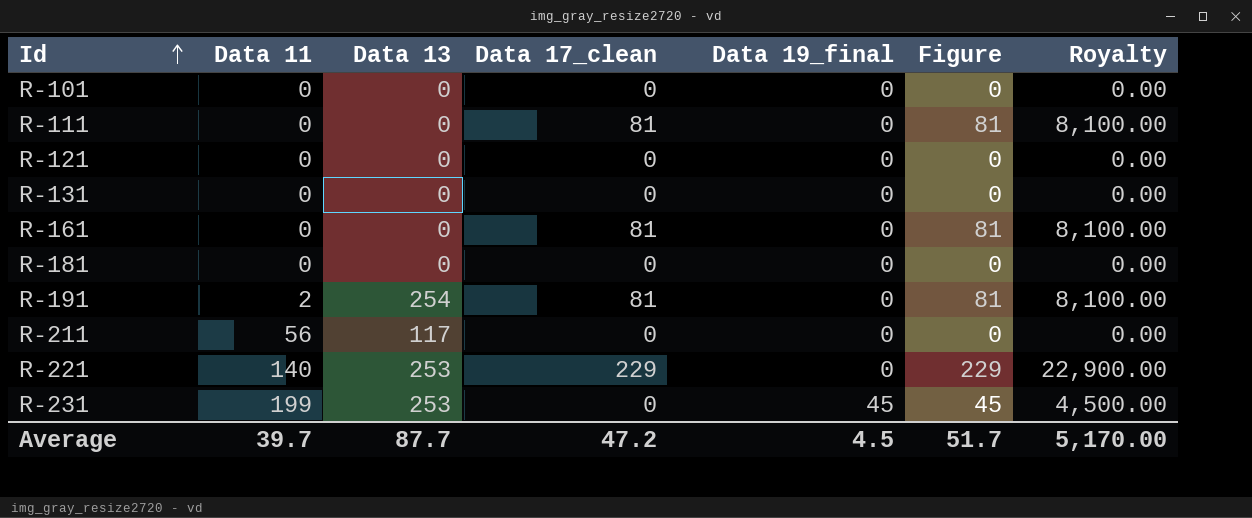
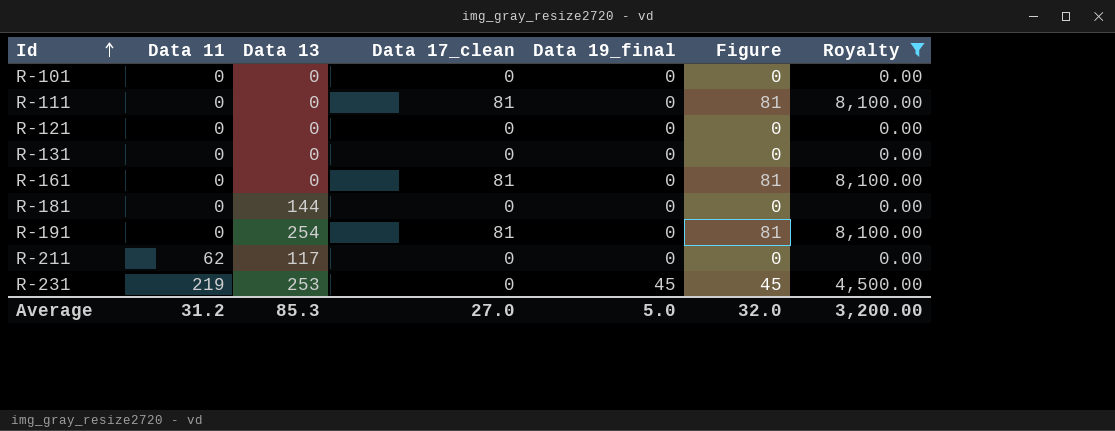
filter: none -> Royalty != 22,900.00
R-181 | Data 13: 0 -> 144
R-191 | Data 11: 2 -> 0
R-211 | Data 11: 56 -> 62
R-231 | Data 11: 199 -> 219
Average | Data 11: 39.7 -> 31.2
Average | Data 13: 87.7 -> 85.3
Average | Data 17_clean: 47.2 -> 27.0
Average | Data 19_final: 4.5 -> 5.0
Average | Figure: 51.7 -> 32.0
Average | Royalty: 5,170.00 -> 3,200.00

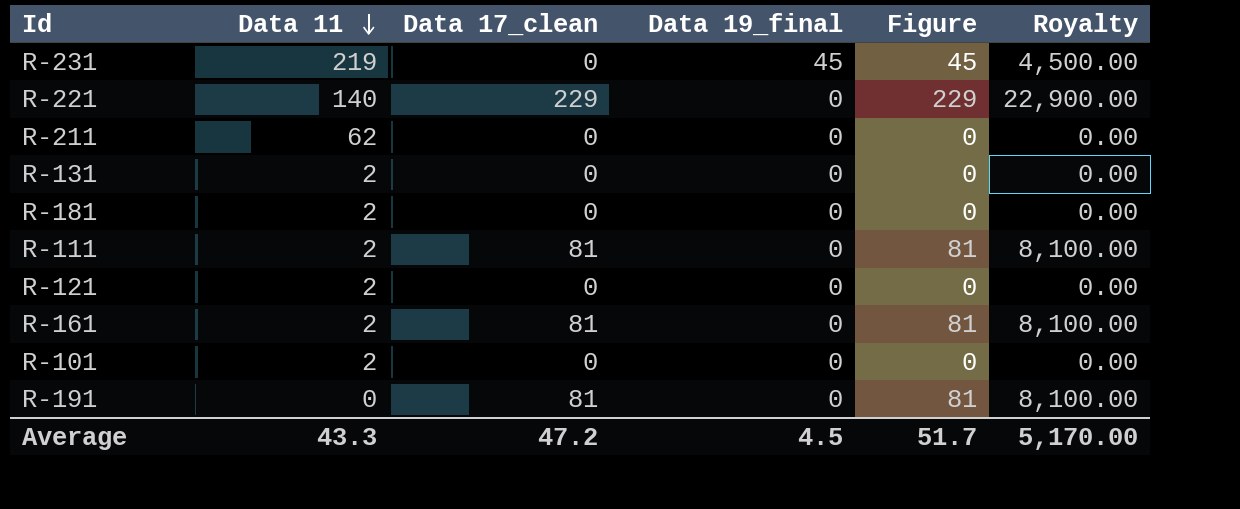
filter: Royalty != 22,900.00 -> none
row order: Id ascending -> Data 11 descending
column Data 13 | position: 3 -> none
R-131 | Data 11: 0 -> 2
R-181 | Data 11: 0 -> 2
R-111 | Data 11: 0 -> 2
R-121 | Data 11: 0 -> 2
R-161 | Data 11: 0 -> 2
R-101 | Data 11: 0 -> 2
Average | Data 11: 31.2 -> 43.3
Average | Data 17_clean: 27.0 -> 47.2
Average | Data 19_final: 5.0 -> 4.5
Average | Figure: 32.0 -> 51.7
Average | Royalty: 3,200.00 -> 5,170.00

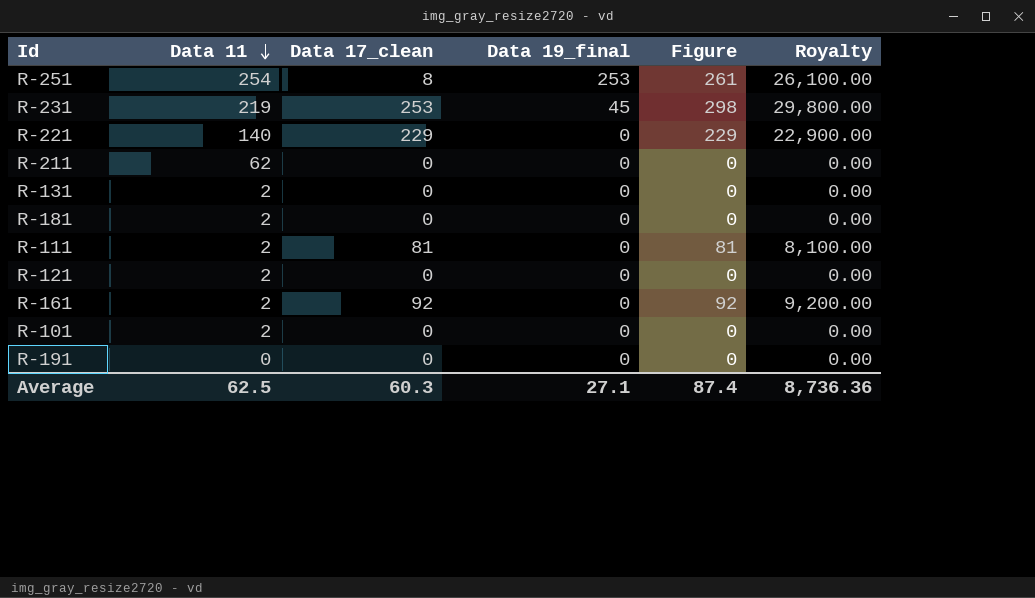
row R-251: none -> 254 | 8 | 253 | 261 | 26,100.00
R-231 | Data 17_clean: 0 -> 253
R-231 | Figure: 45 -> 298
R-231 | Royalty: 4,500.00 -> 29,800.00
R-161 | Data 17_clean: 81 -> 92
R-161 | Figure: 81 -> 92
R-161 | Royalty: 8,100.00 -> 9,200.00
R-191 | Data 17_clean: 81 -> 0
R-191 | Figure: 81 -> 0
R-191 | Royalty: 8,100.00 -> 0.00
Average | Data 11: 43.3 -> 62.5
Average | Data 17_clean: 47.2 -> 60.3
Average | Data 19_final: 4.5 -> 27.1
Average | Figure: 51.7 -> 87.4
Average | Royalty: 5,170.00 -> 8,736.36

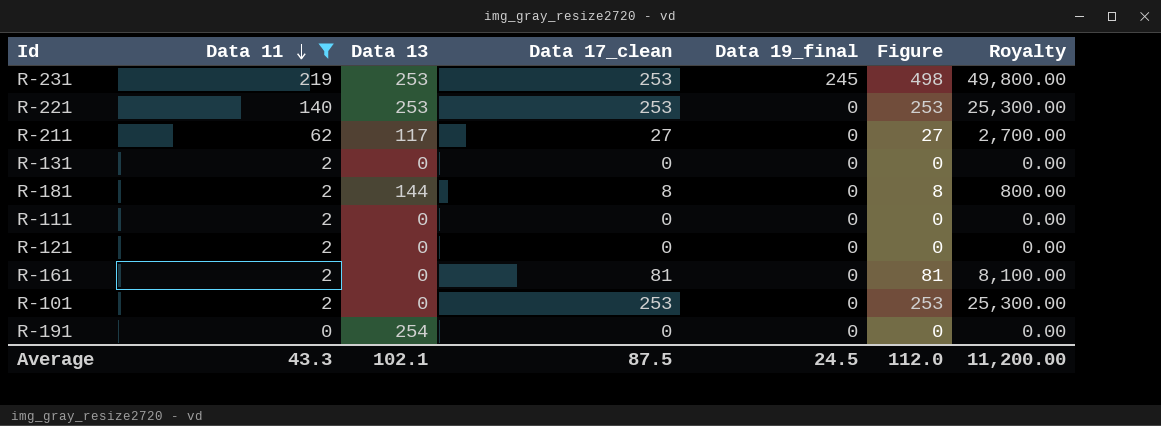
filter: none -> Data 11 != 254
column Data 13 | position: none -> 3
R-231 | Data 19_final: 45 -> 245
R-231 | Figure: 298 -> 498
R-231 | Royalty: 29,800.00 -> 49,800.00
R-221 | Data 17_clean: 229 -> 253
R-221 | Figure: 229 -> 253
R-221 | Royalty: 22,900.00 -> 25,300.00
R-211 | Data 17_clean: 0 -> 27
R-211 | Figure: 0 -> 27
R-211 | Royalty: 0.00 -> 2,700.00
R-181 | Data 17_clean: 0 -> 8
R-181 | Figure: 0 -> 8
R-181 | Royalty: 0.00 -> 800.00
R-111 | Data 17_clean: 81 -> 0
R-111 | Figure: 81 -> 0
R-111 | Royalty: 8,100.00 -> 0.00
R-161 | Data 17_clean: 92 -> 81
R-161 | Figure: 92 -> 81
R-161 | Royalty: 9,200.00 -> 8,100.00
R-101 | Data 17_clean: 0 -> 253
R-101 | Figure: 0 -> 253
R-101 | Royalty: 0.00 -> 25,300.00
Average | Data 11: 62.5 -> 43.3
Average | Data 17_clean: 60.3 -> 87.5
Average | Data 19_final: 27.1 -> 24.5
Average | Figure: 87.4 -> 112.0
Average | Royalty: 8,736.36 -> 11,200.00

